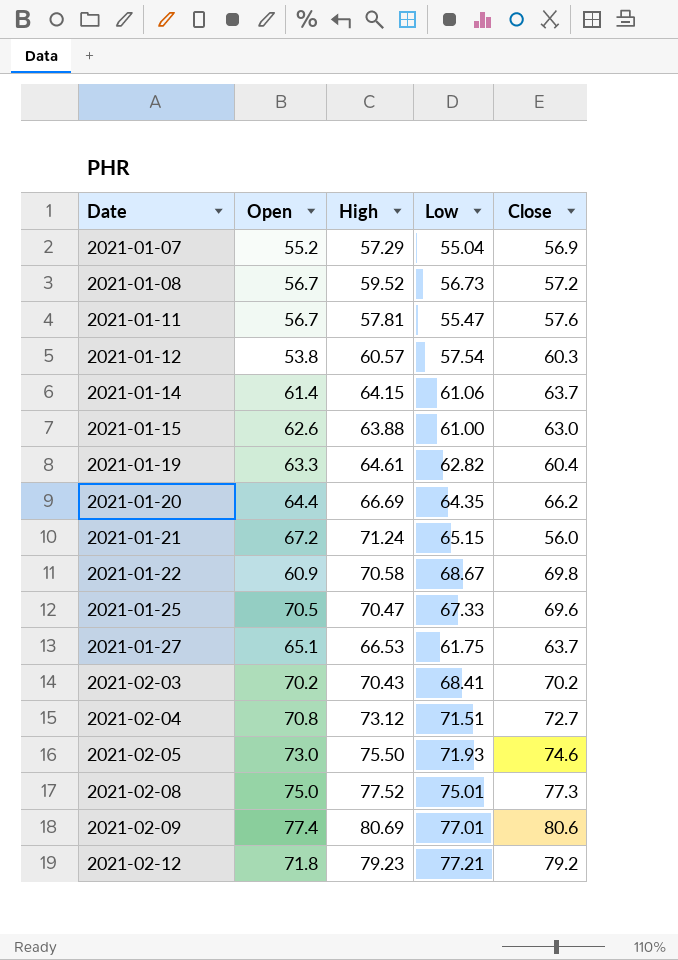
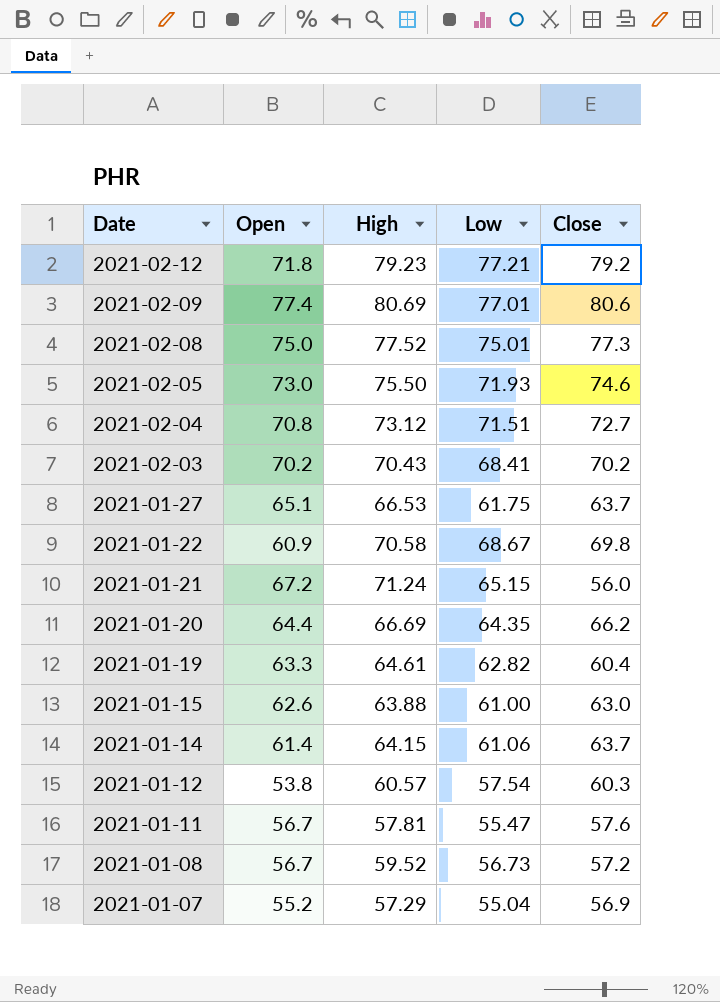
row order: Date ascending -> Date descending
row 2021-01-25: 70.5 | 70.47 | 67.33 | 69.6 -> none

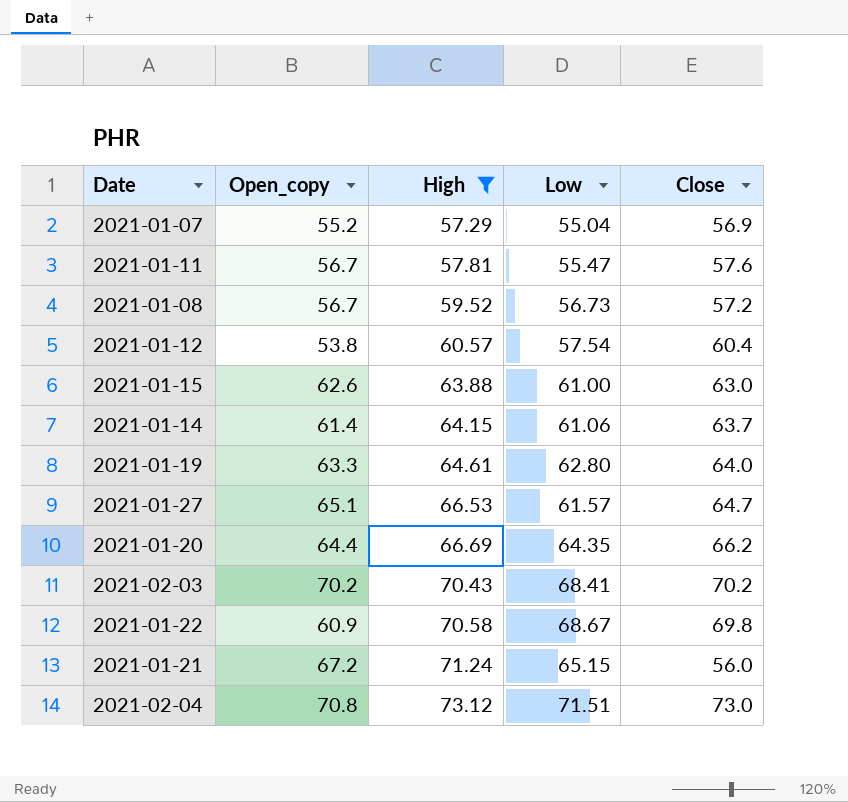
filter: none -> High <= 73.12
row order: Date descending -> High ascending
column name: Open -> Open_copy
2021-01-12 | Close: 60.3 -> 60.4
2021-01-19 | Low: 62.82 -> 62.80
2021-01-19 | Close: 60.4 -> 64.0
2021-01-27 | Low: 61.75 -> 61.57
2021-01-27 | Close: 63.7 -> 64.7
2021-02-04 | Close: 72.7 -> 73.0

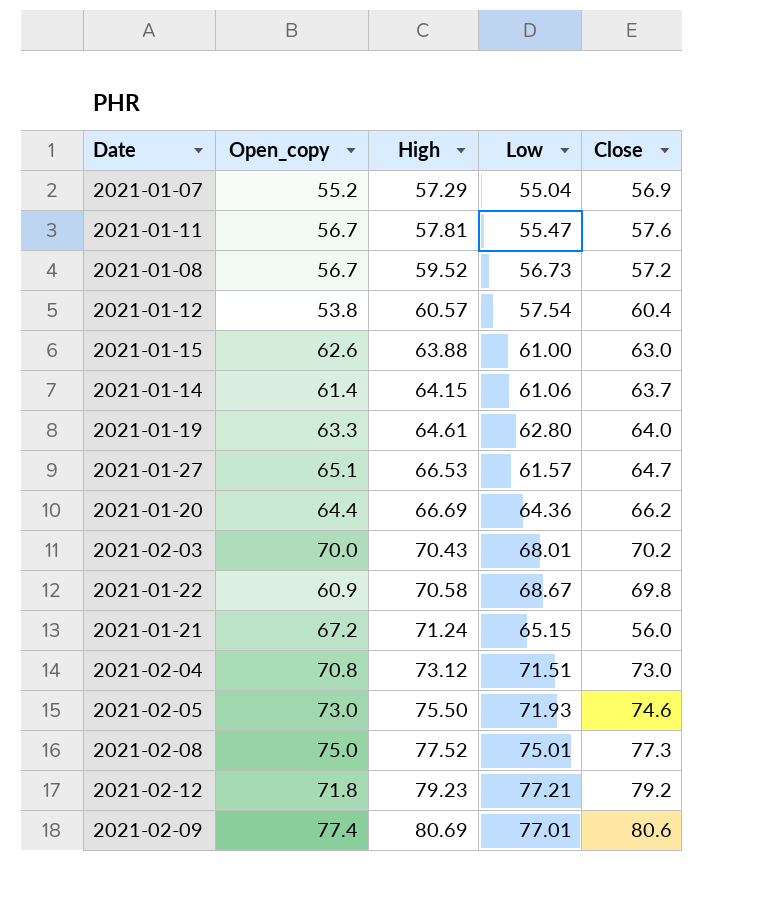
filter: High <= 73.12 -> none
2021-01-20 | Low: 64.35 -> 64.36
2021-02-03 | Open_copy: 70.2 -> 70.0
2021-02-03 | Low: 68.41 -> 68.01

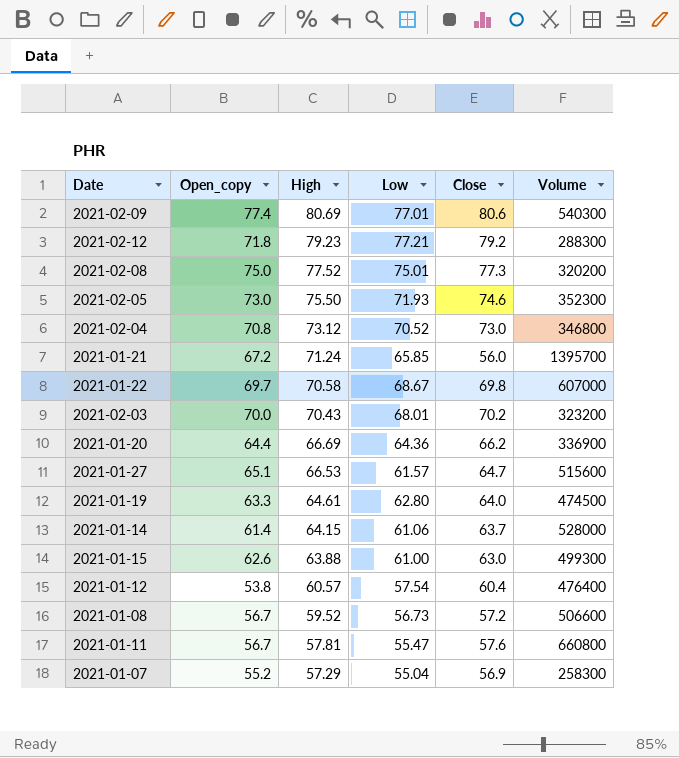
row order: High ascending -> High descending
column Volume | position: none -> 6
2021-02-04 | Low: 71.51 -> 70.52
2021-01-21 | Low: 65.15 -> 65.85
2021-01-22 | Open_copy: 60.9 -> 69.7

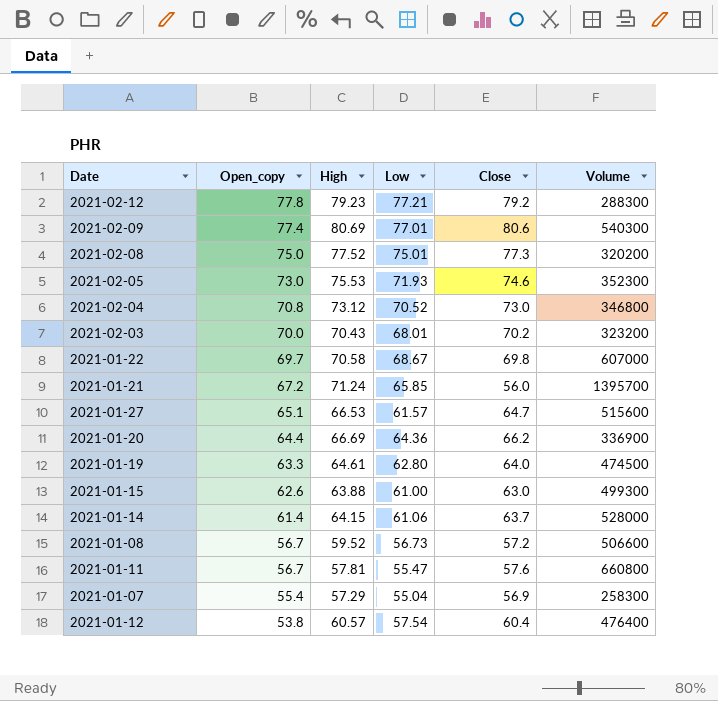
row order: High descending -> Open_copy descending
2021-02-12 | Open_copy: 71.8 -> 77.8
2021-02-05 | High: 75.50 -> 75.53
2021-01-07 | Open_copy: 55.2 -> 55.4

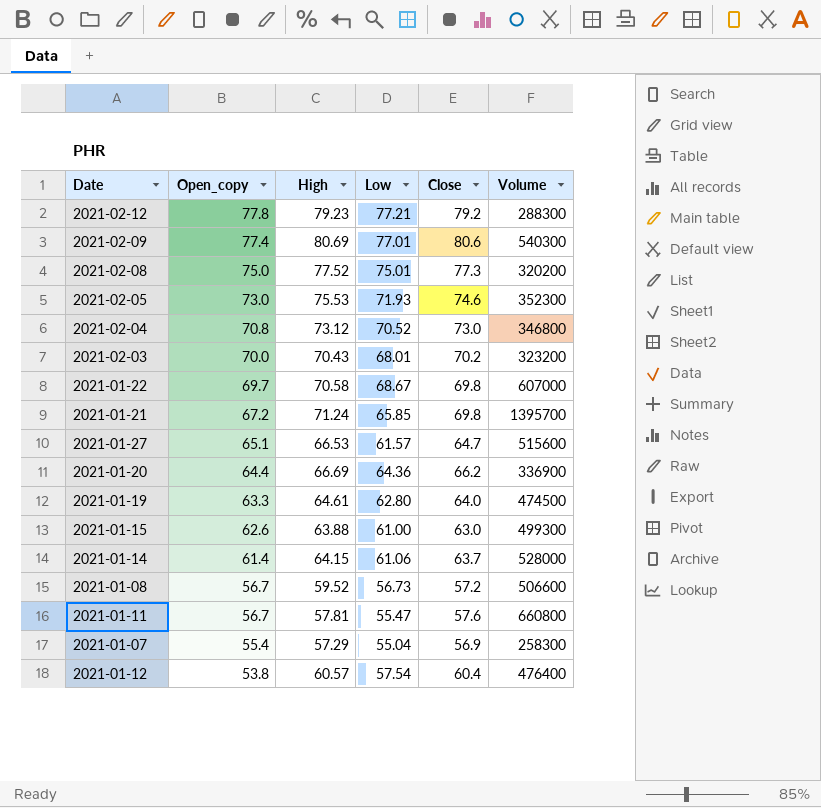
2021-01-21 | Close: 56.0 -> 69.8

